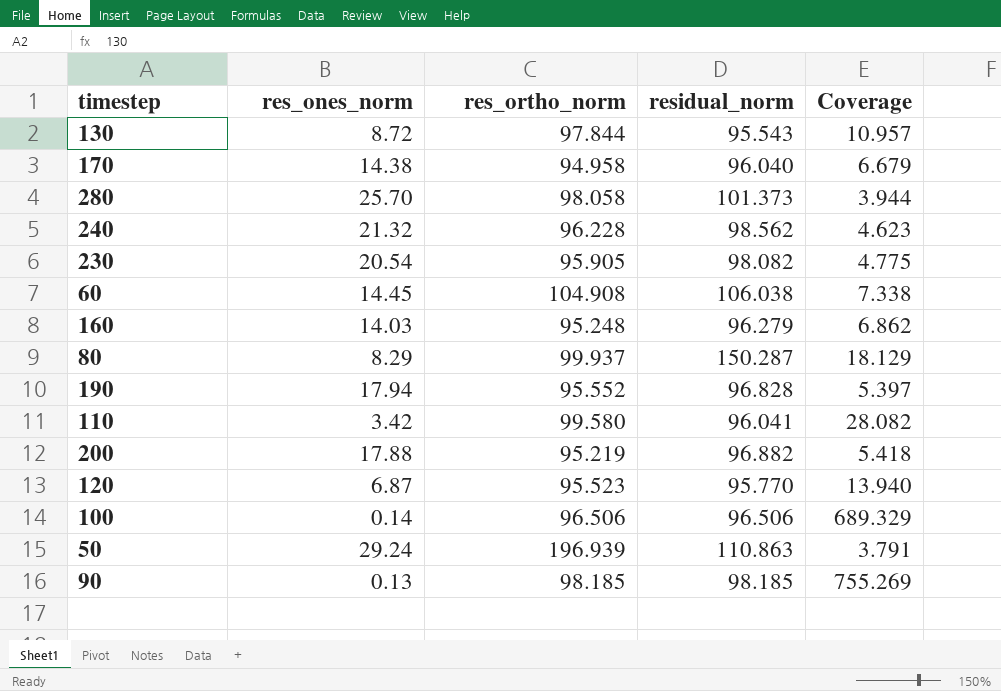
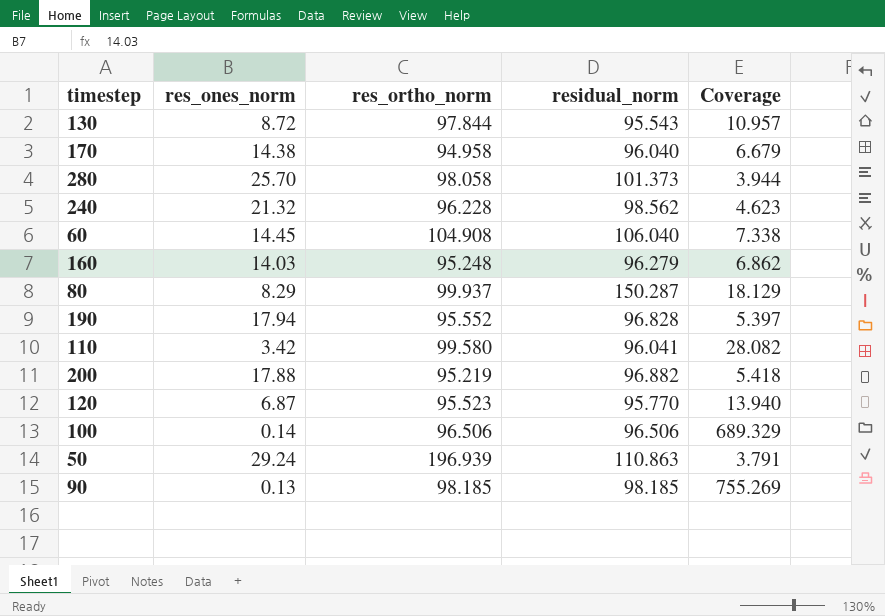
row 230: 20.54 | 95.905 | 98.082 | 4.775 -> none
60 | residual_norm: 106.038 -> 106.040

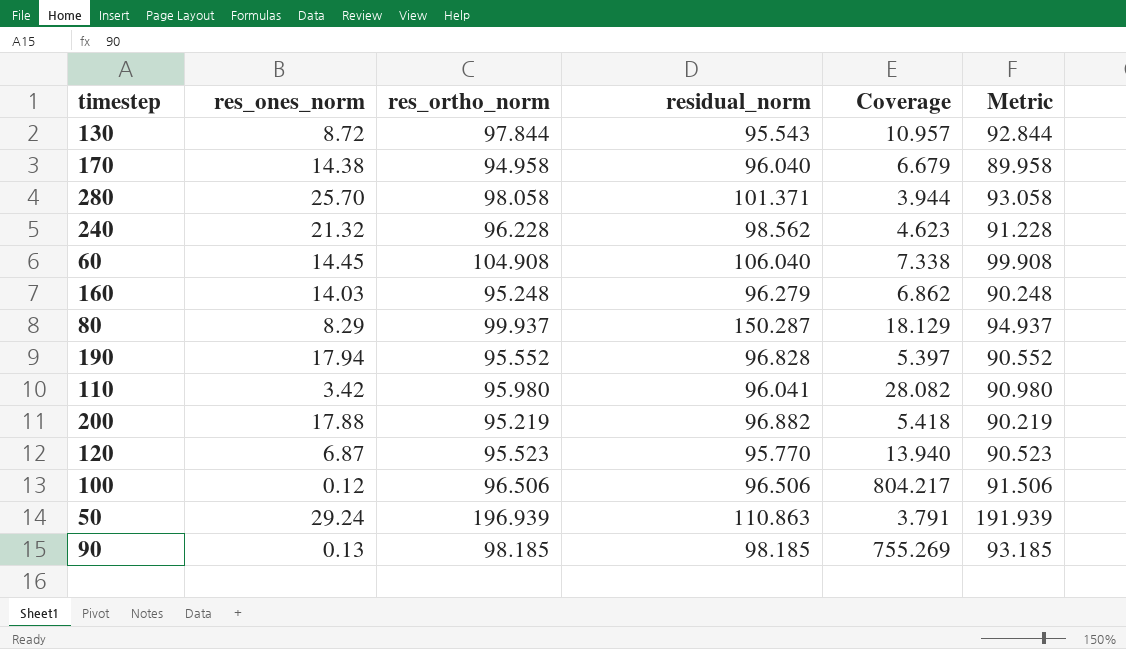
column Metric | formula: none -> [res_ortho_norm] - 5
280 | residual_norm: 101.373 -> 101.371
110 | res_ortho_norm: 99.580 -> 95.980
100 | res_ones_norm: 0.14 -> 0.12
100 | Coverage: 689.329 -> 804.217

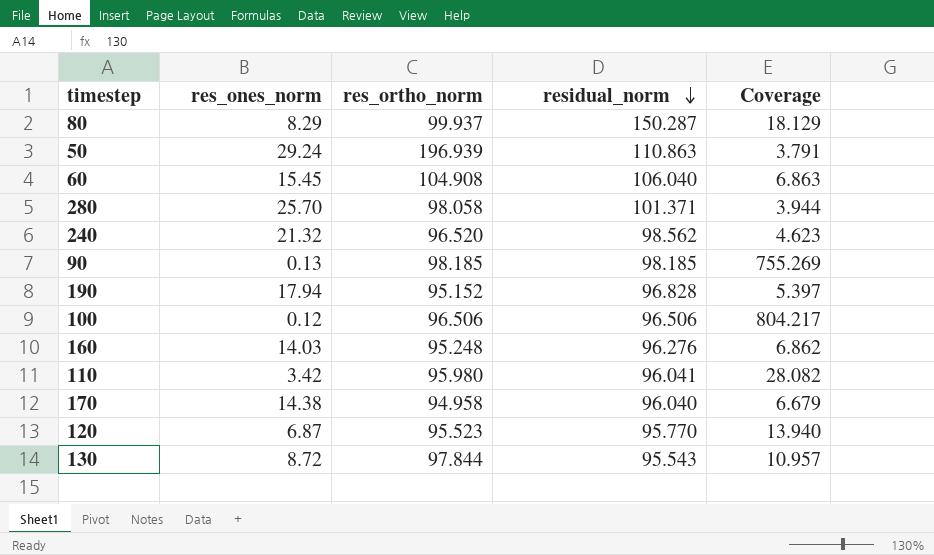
row order: none -> residual_norm descending
column Metric | formula: [res_ortho_norm] - 5 -> none
row 200: 17.88 | 95.219 | 96.882 | 5.418 | 90.219 -> none
60 | res_ones_norm: 14.45 -> 15.45
60 | Coverage: 7.338 -> 6.863
240 | res_ortho_norm: 96.228 -> 96.520
190 | res_ortho_norm: 95.552 -> 95.152
160 | residual_norm: 96.279 -> 96.276

